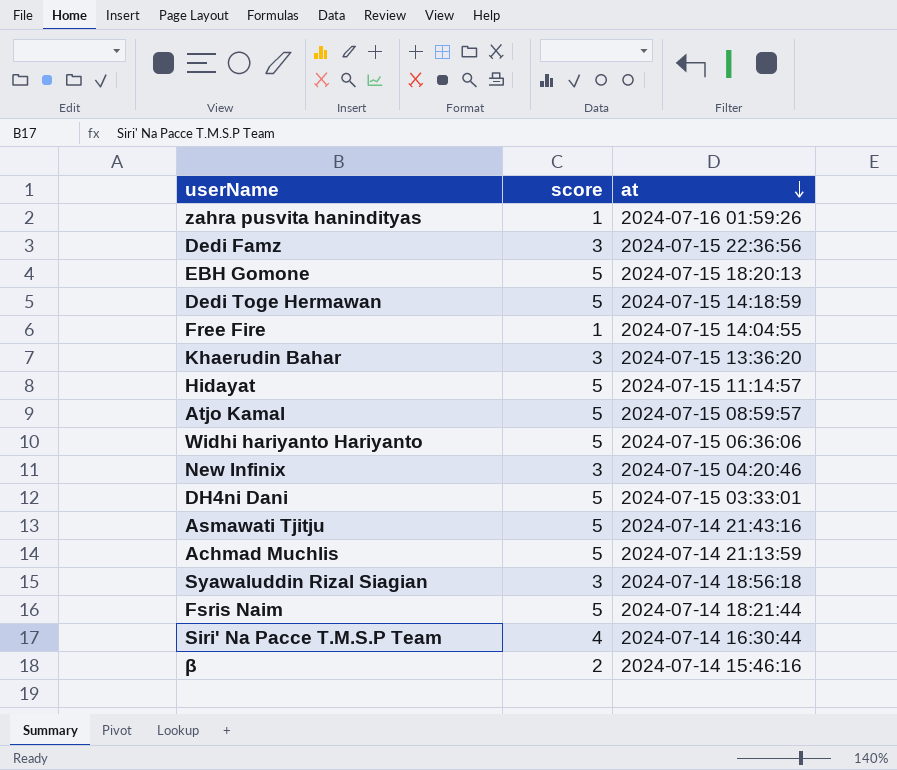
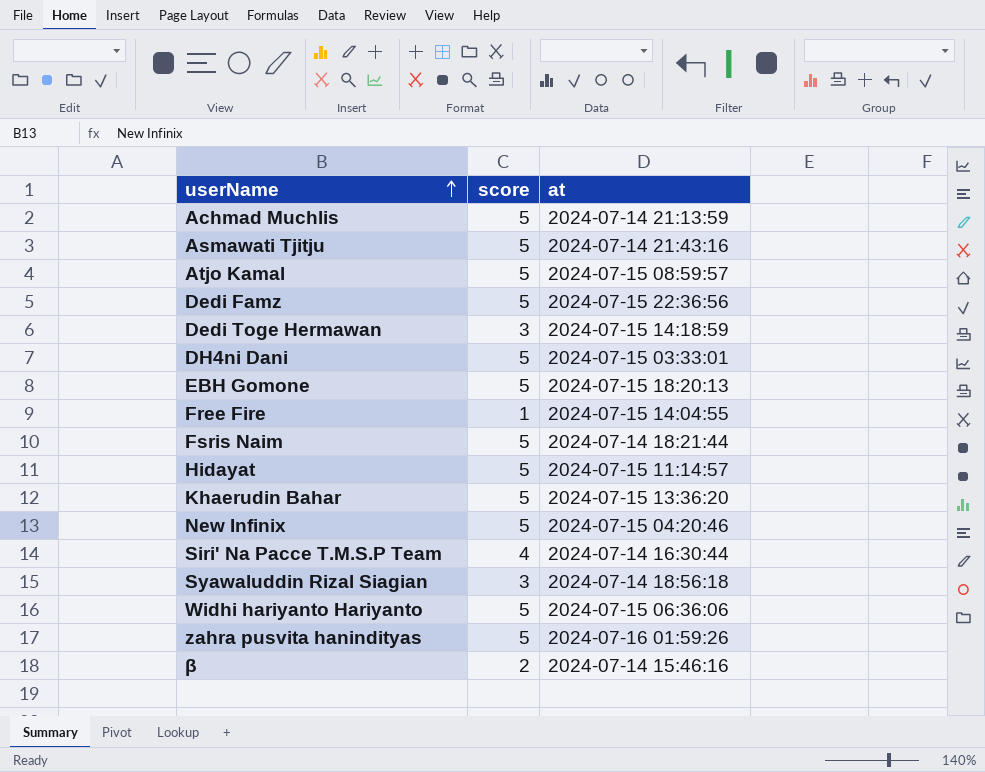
row order: at descending -> userName ascending
Dedi Famz | score: 3 -> 5
Dedi Toge Hermawan | score: 5 -> 3
Khaerudin Bahar | score: 3 -> 5
New Infinix | score: 3 -> 5
zahra pusvita hanindityas | score: 1 -> 5

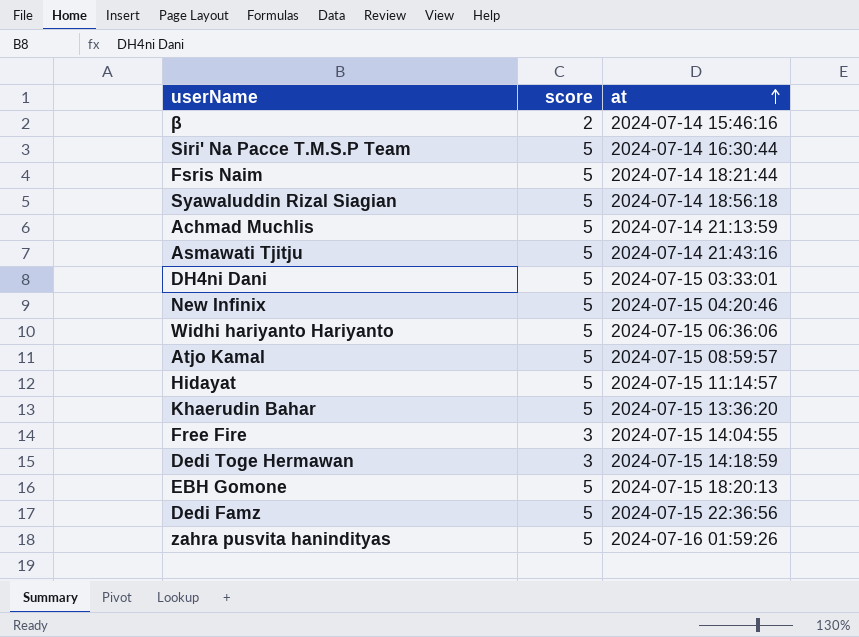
row order: userName ascending -> at ascending
Siri' Na Pacce T.M.S.P Team | score: 4 -> 5
Syawaluddin Rizal Siagian | score: 3 -> 5
Free Fire | score: 1 -> 3

